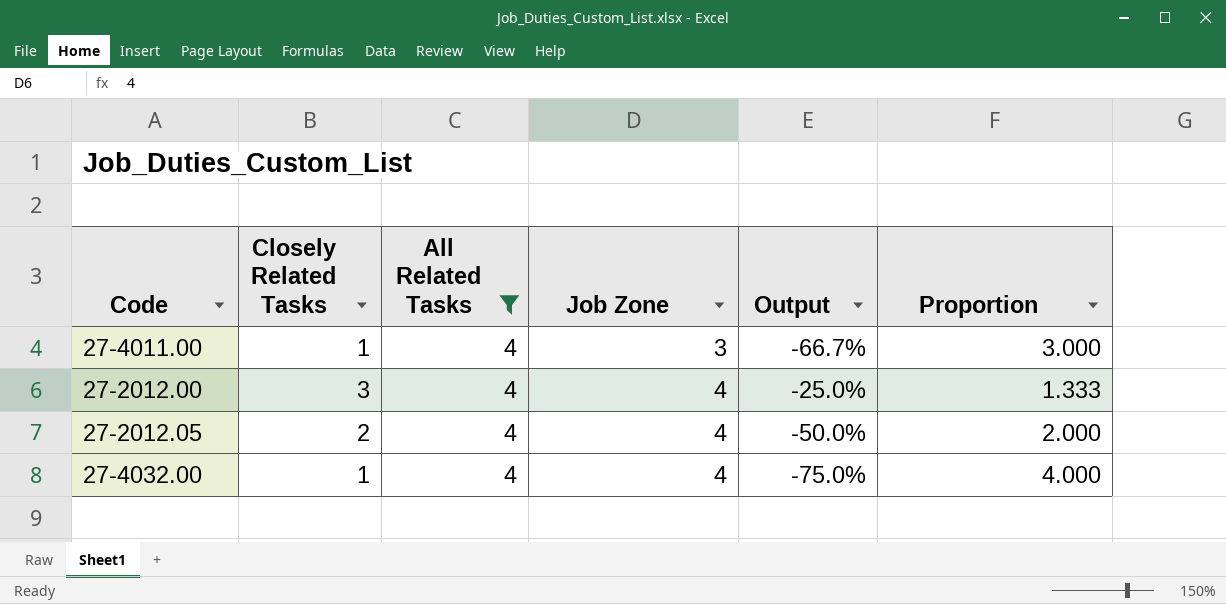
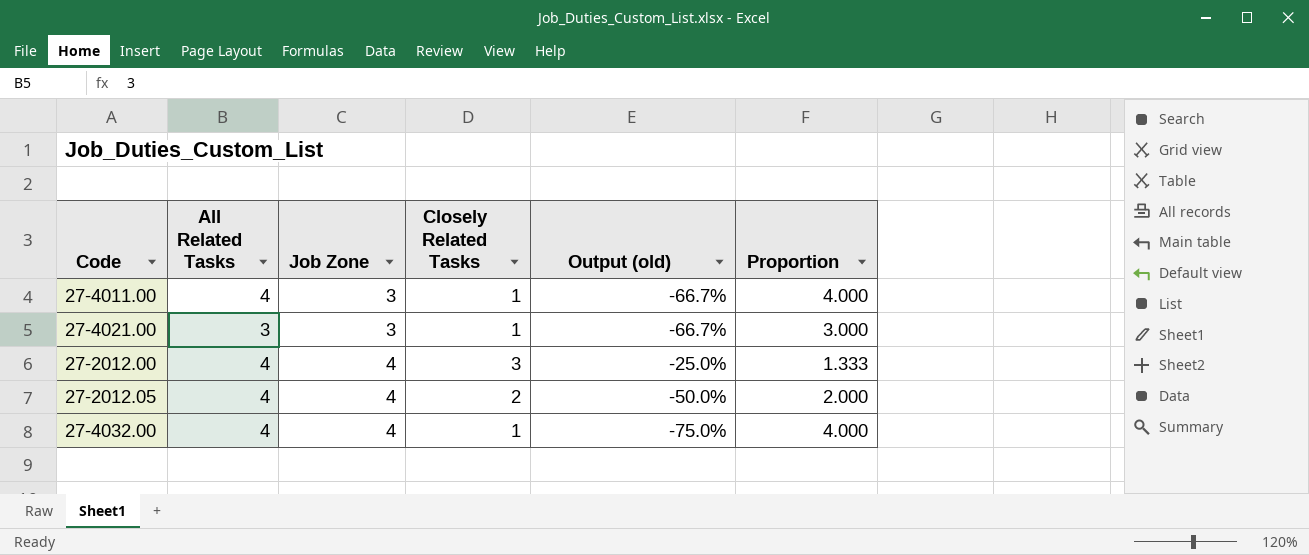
filter: All Related Tasks = 4 -> none
column Closely Related Tasks | position: 2 -> 4
column name: Output -> Output (old)
column Proportion | formula: [Job Zone] / [Closely Related Tasks] -> [All Related Tasks] / [Closely Related Tasks]

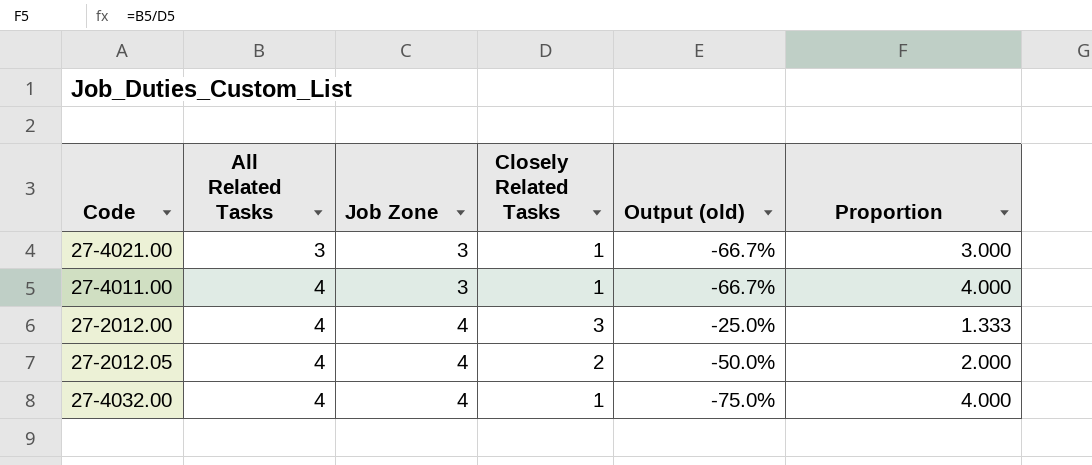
row order: Job Zone ascending -> All Related Tasks ascending

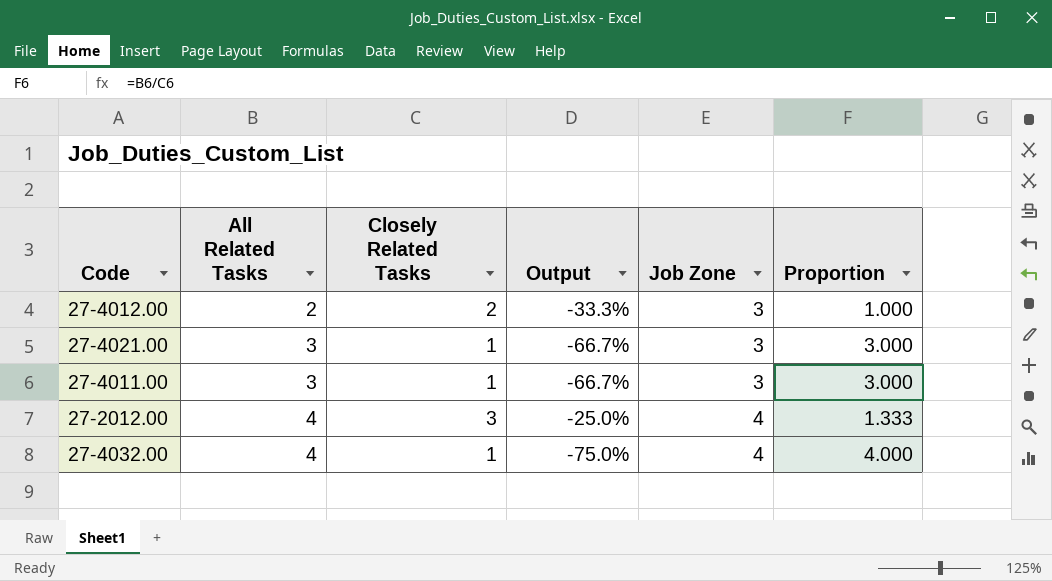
column name: Output (old) -> Output
column Job Zone | position: 3 -> 5
row 27-2012.05: 4 | 4 | 2 | -50.0% | 2.000 -> none
row 27-4012.00: none -> 2 | 2 | -33.3% | 3 | 1.000
27-4011.00 | All Related Tasks: 4 -> 3
27-4011.00 | Proportion: 4.000 -> 3.000

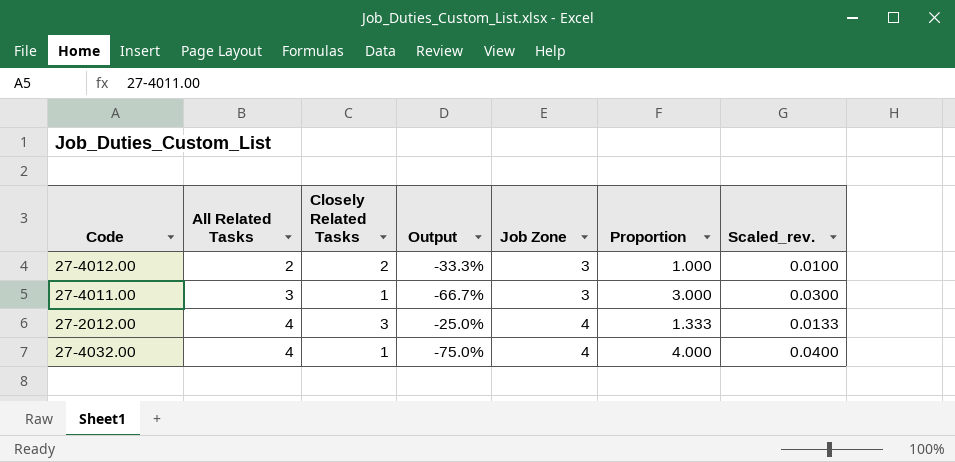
column Scaled_rev. | formula: none -> [Proportion] * 0.01
row 27-4021.00: 3 | 1 | -66.7% | 3 | 3.000 -> none

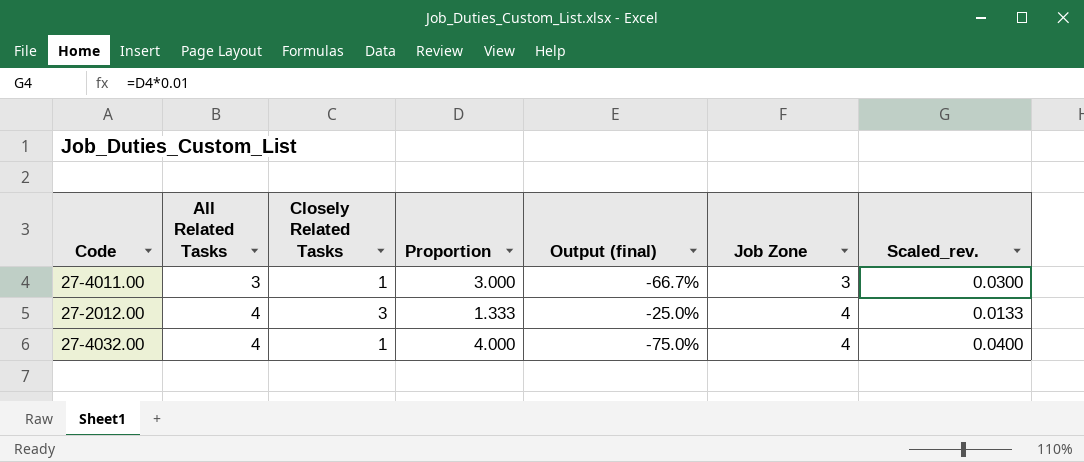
column Proportion | position: 6 -> 4
column name: Output -> Output (final)
row 27-4012.00: 2 | 2 | -33.3% | 3 | 1.000 | 0.0100 -> none

